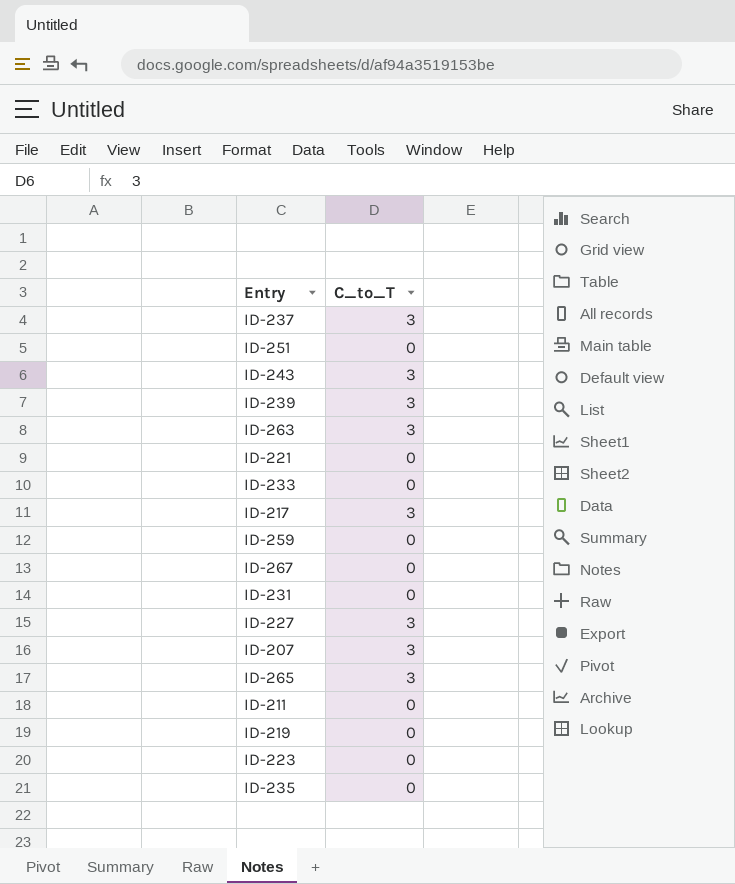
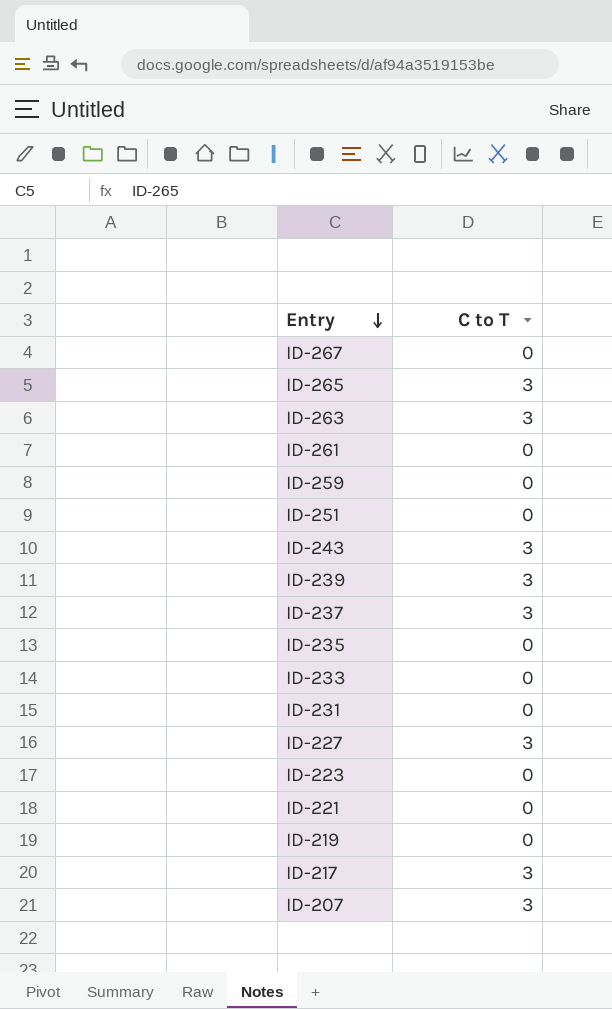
row order: none -> Entry descending
column name: C_to_T -> C to T
row ID-211: 0 -> none
row ID-261: none -> 0

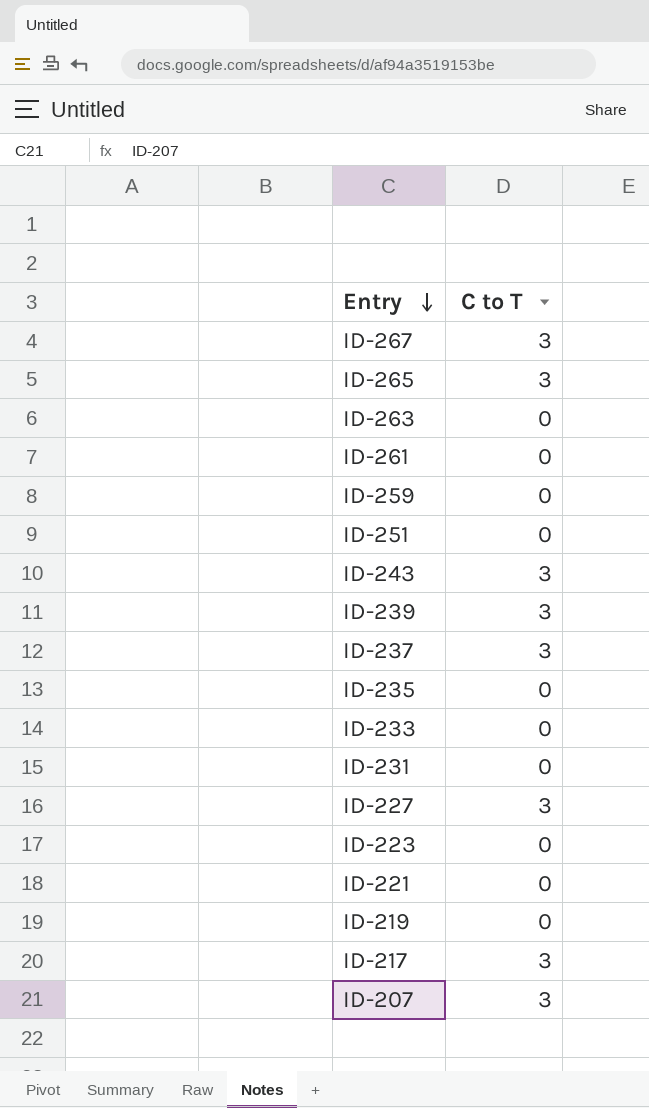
ID-267 | C to T: 0 -> 3
ID-263 | C to T: 3 -> 0

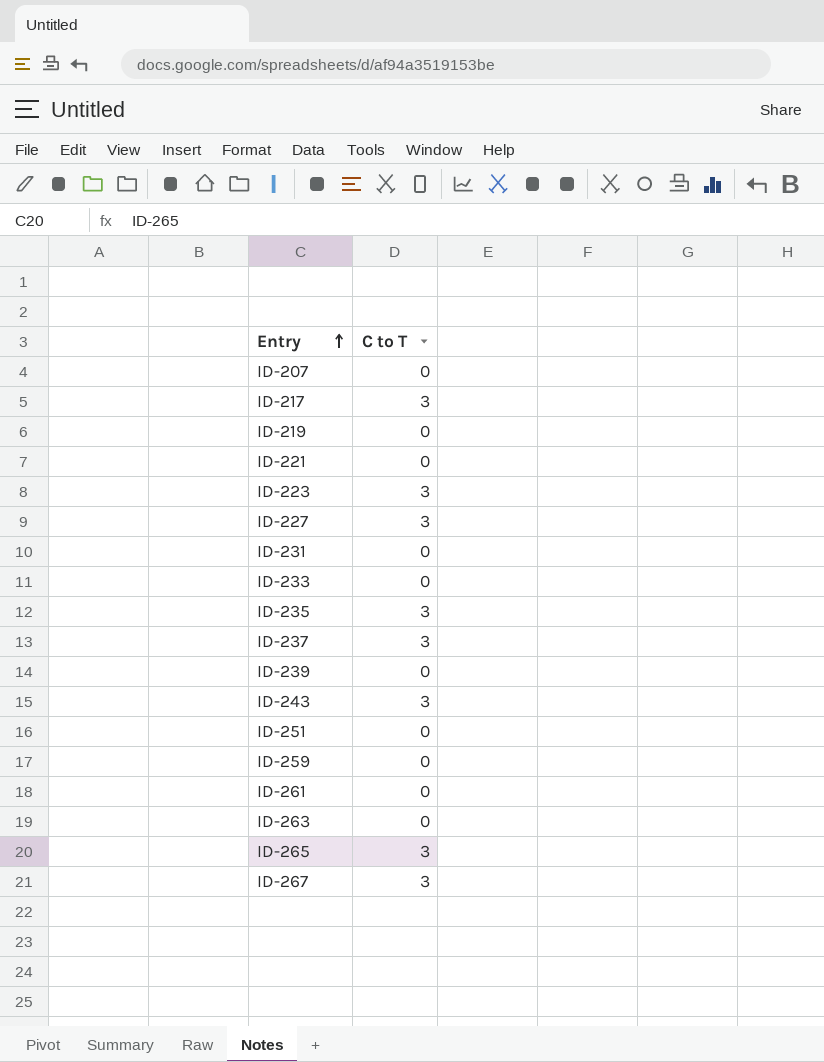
row order: Entry descending -> Entry ascending
ID-207 | C to T: 3 -> 0
ID-223 | C to T: 0 -> 3
ID-235 | C to T: 0 -> 3
ID-239 | C to T: 3 -> 0

